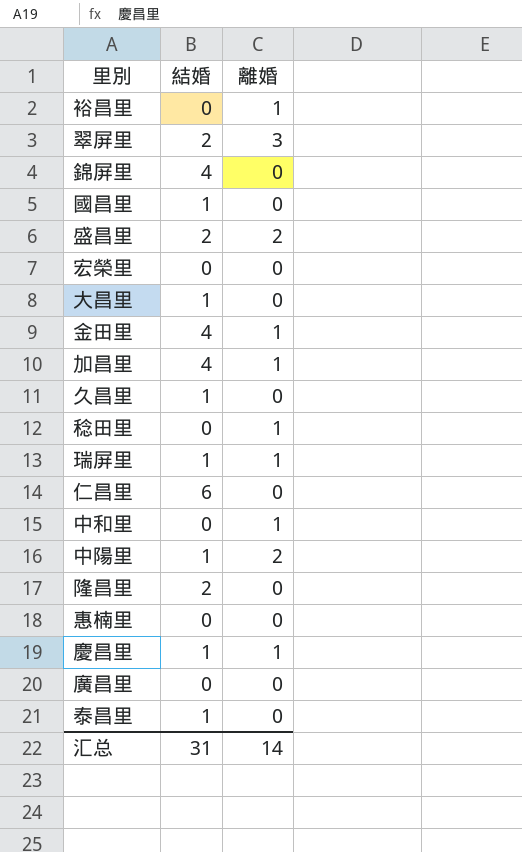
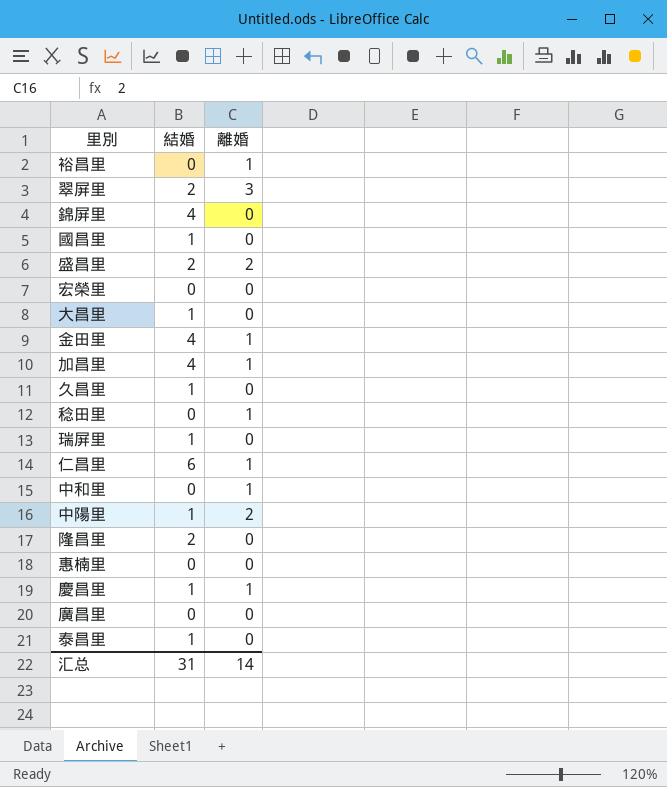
瑞屏里 | 離婚: 1 -> 0
仁昌里 | 離婚: 0 -> 1

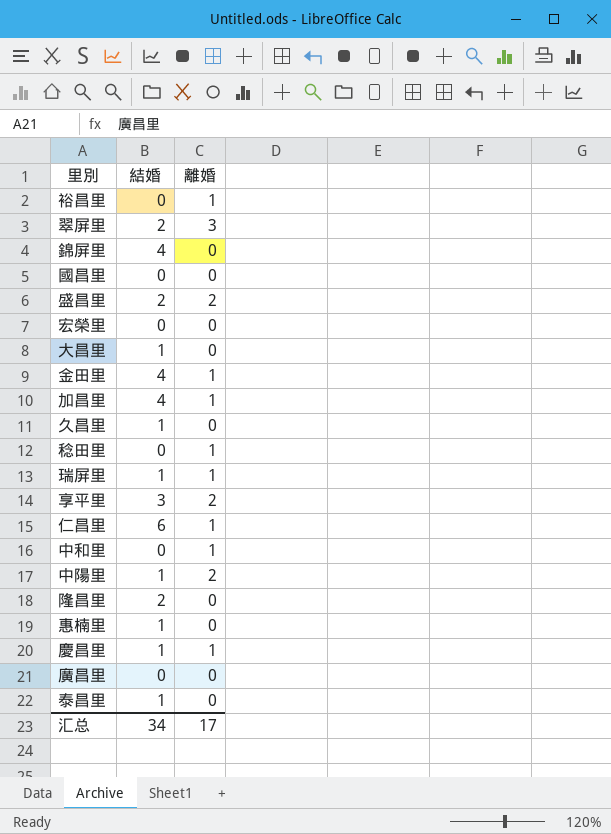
國昌里 | 結婚: 1 -> 0
瑞屏里 | 離婚: 0 -> 1
row 享平里: none -> 3 | 2
惠楠里 | 結婚: 0 -> 1
汇总 | 結婚: 31 -> 34
汇总 | 離婚: 14 -> 17

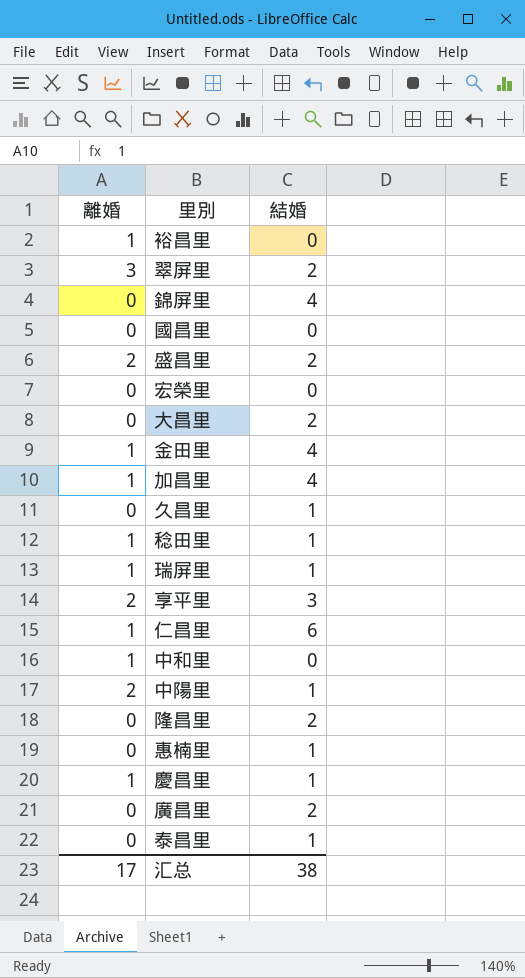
column 離婚 | position: 3 -> 1
大昌里 | 結婚: 1 -> 2
稔田里 | 結婚: 0 -> 1
廣昌里 | 結婚: 0 -> 2
汇总 | 結婚: 34 -> 38

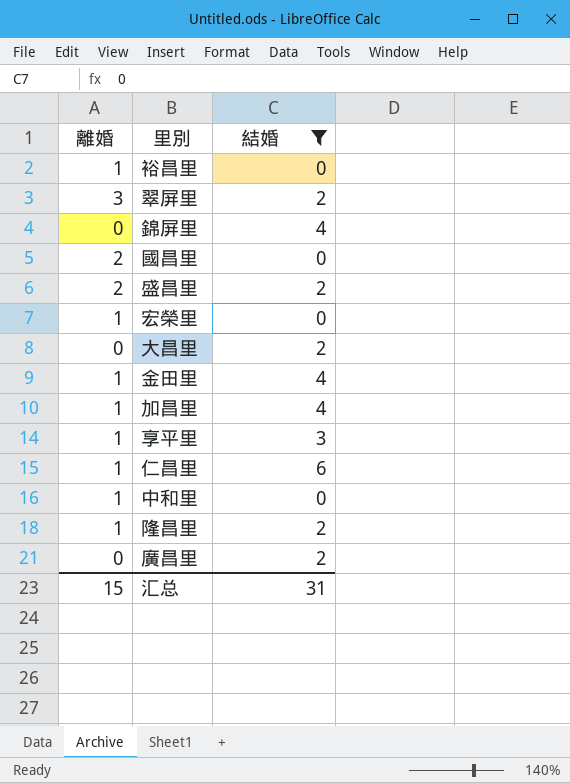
filter: none -> 結婚 != 1
國昌里 | 離婚: 0 -> 2
宏榮里 | 離婚: 0 -> 1
享平里 | 離婚: 2 -> 1
隆昌里 | 離婚: 0 -> 1
汇总 | 離婚: 17 -> 15
汇总 | 結婚: 38 -> 31

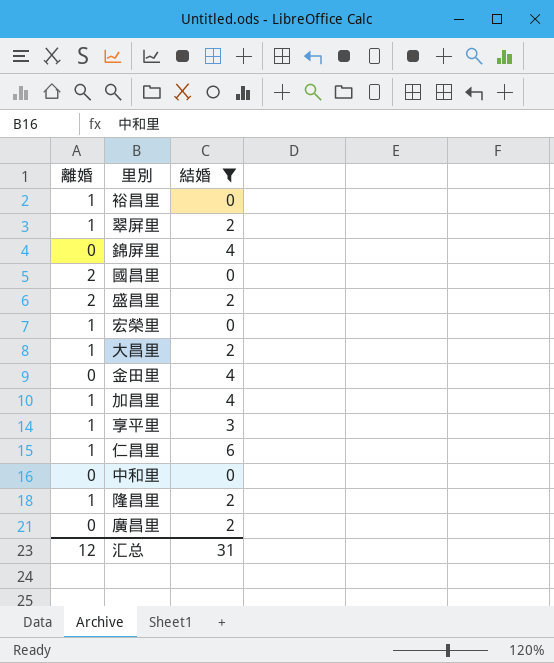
翠屏里 | 離婚: 3 -> 1
大昌里 | 離婚: 0 -> 1
金田里 | 離婚: 1 -> 0
中和里 | 離婚: 1 -> 0
汇总 | 離婚: 15 -> 12

